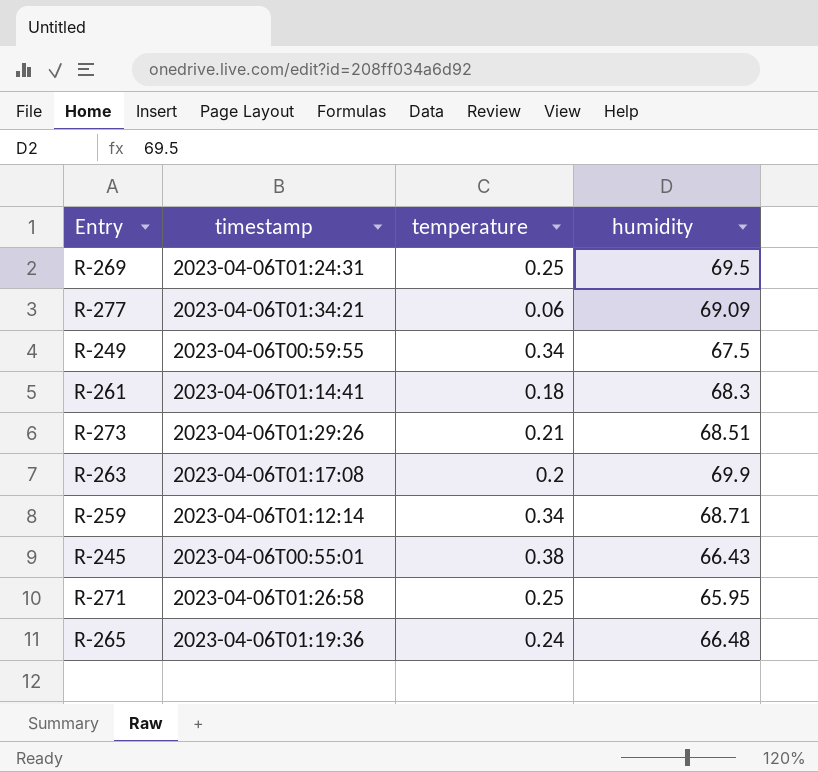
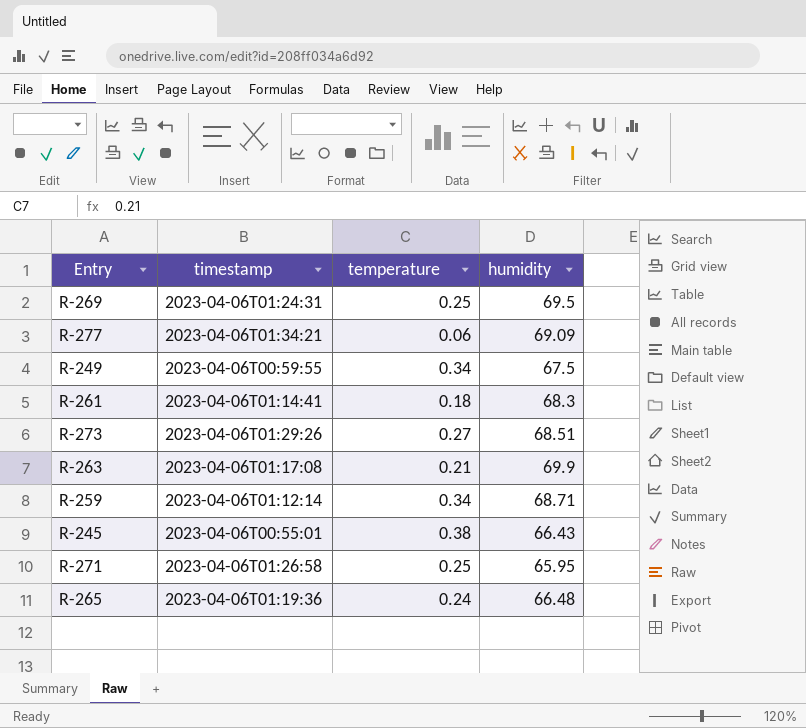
R-273 | temperature: 0.21 -> 0.27
R-263 | temperature: 0.2 -> 0.21

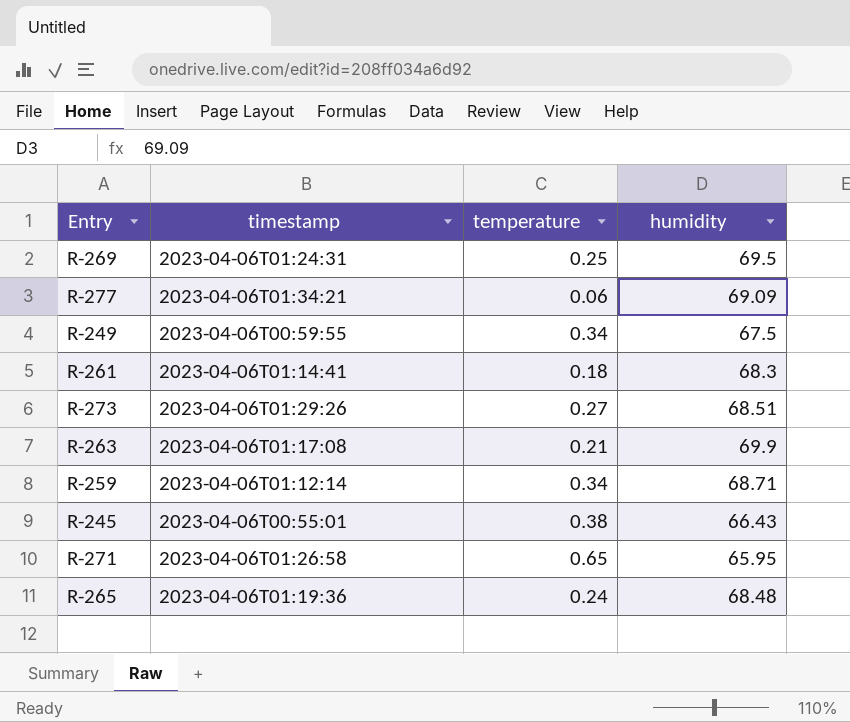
R-271 | temperature: 0.25 -> 0.65
R-265 | humidity: 66.48 -> 68.48

